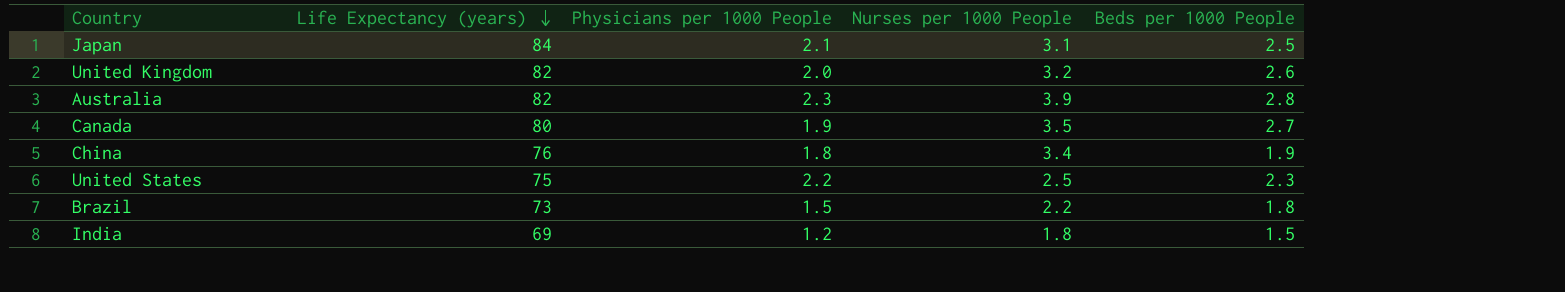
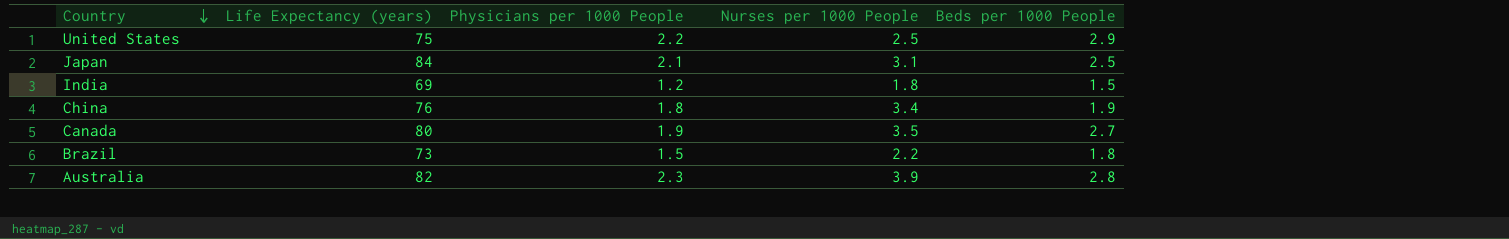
row order: Life Expectancy (years) descending -> Country descending
row United Kingdom: 82 | 2.0 | 3.2 | 2.6 -> none
United States | Beds per 1000 People: 2.3 -> 2.9

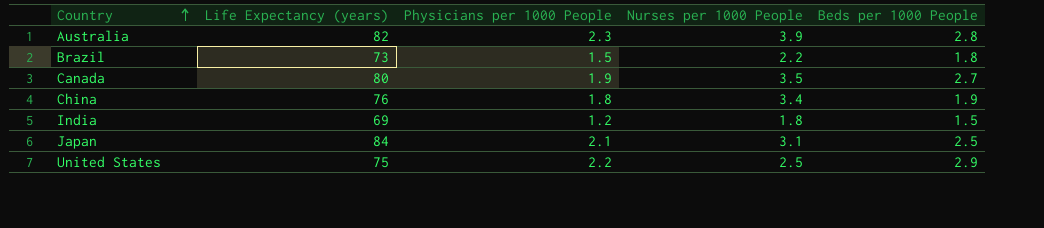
row order: Country descending -> Country ascending

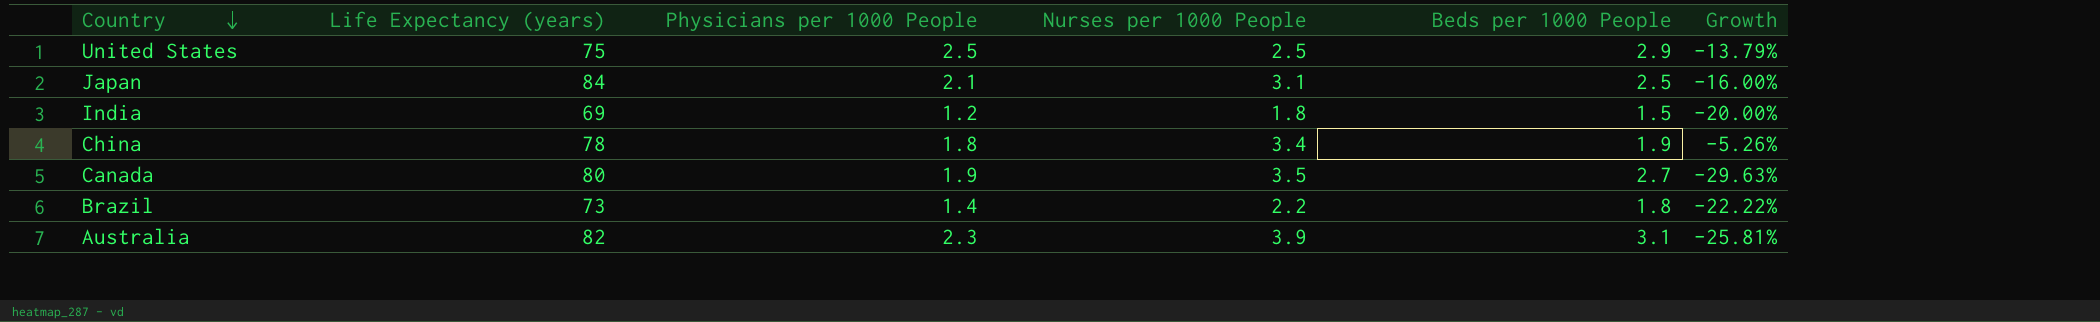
row order: Country ascending -> Country descending
column Growth | formula: none -> ([Physicians per 1000 People] - [Beds per 1000 People]) / [Beds per 1000 People]
United States | Physicians per 1000 People: 2.2 -> 2.5
China | Life Expectancy (years): 76 -> 78
Brazil | Physicians per 1000 People: 1.5 -> 1.4
Australia | Beds per 1000 People: 2.8 -> 3.1

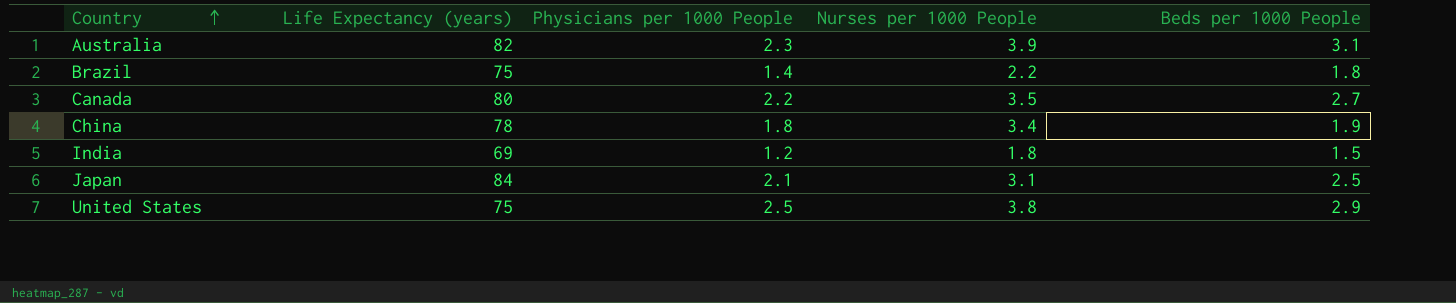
row order: Country descending -> Country ascending
column Growth | formula: ([Physicians per 1000 People] - [Beds per 1000 People]) / [Beds per 1000 People] -> none
Brazil | Life Expectancy (years): 73 -> 75
Canada | Physicians per 1000 People: 1.9 -> 2.2
United States | Nurses per 1000 People: 2.5 -> 3.8

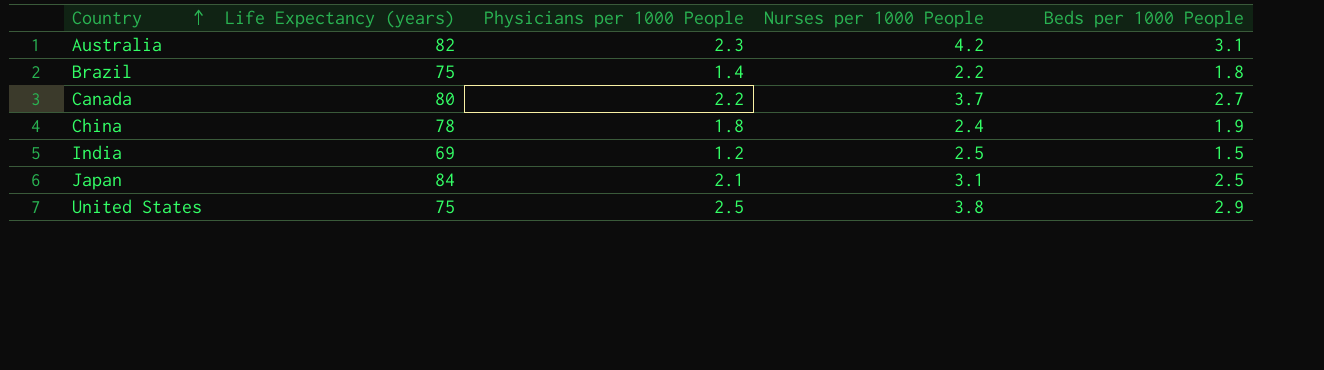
Australia | Nurses per 1000 People: 3.9 -> 4.2
Canada | Nurses per 1000 People: 3.5 -> 3.7
China | Nurses per 1000 People: 3.4 -> 2.4
India | Nurses per 1000 People: 1.8 -> 2.5

